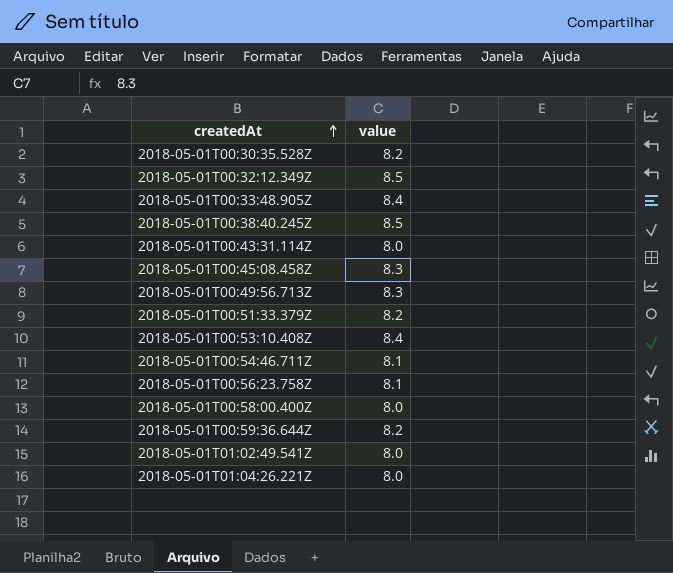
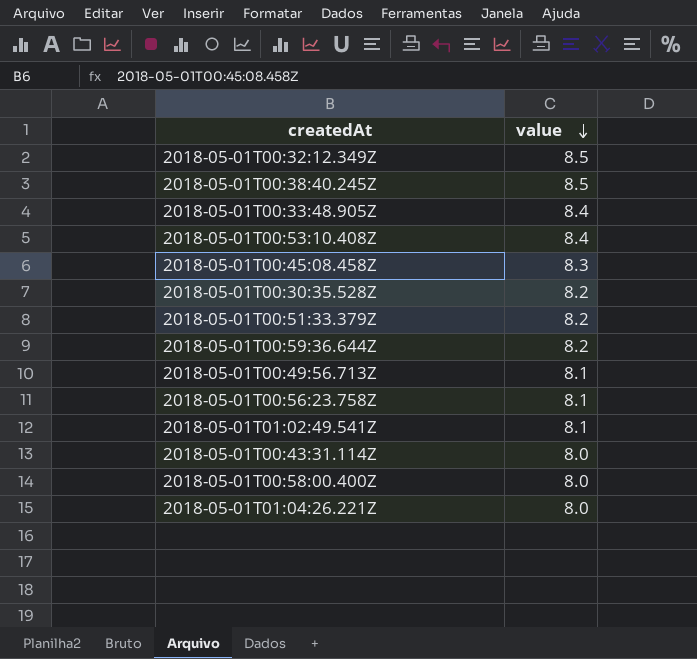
row order: createdAt ascending -> value descending
row 2018-05-01T00:54:46.711Z: 8.1 -> none
2018-05-01T00:49:56.713Z | value: 8.3 -> 8.1
2018-05-01T01:02:49.541Z | value: 8.0 -> 8.1

